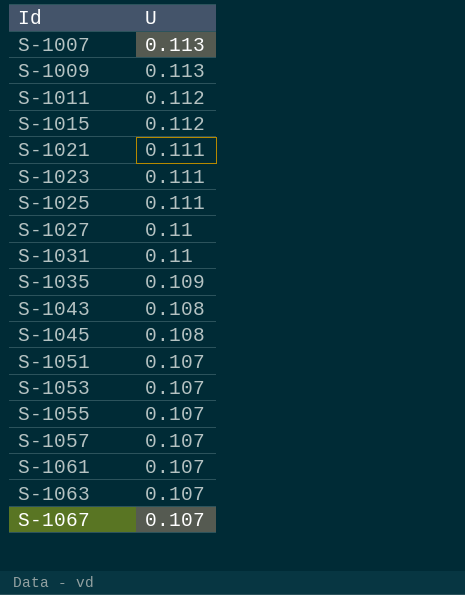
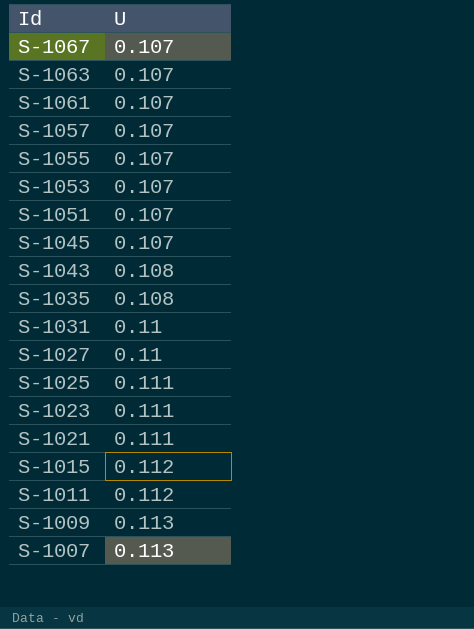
row order: Id ascending -> Id descending
S-1045 | U: 0.108 -> 0.107
S-1035 | U: 0.109 -> 0.108

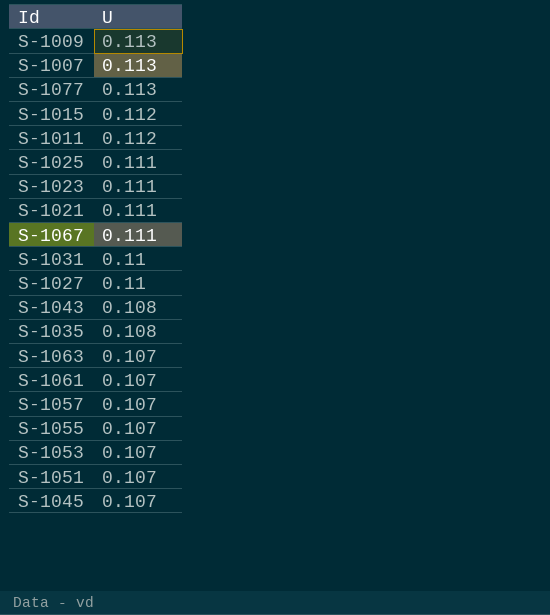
row order: Id descending -> U descending
row S-1077: none -> 0.113
S-1067 | U: 0.107 -> 0.111

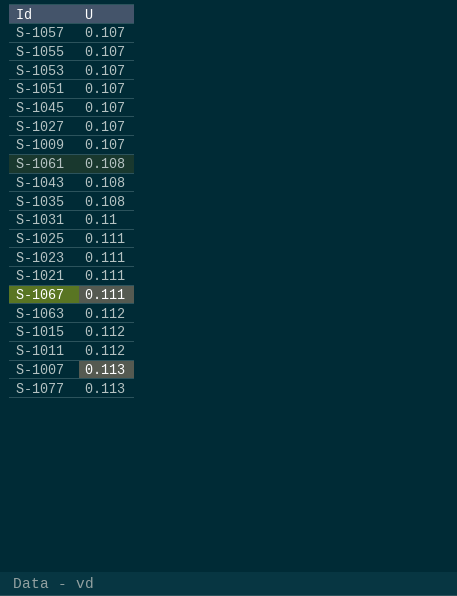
row order: U descending -> U ascending
S-1027 | U: 0.11 -> 0.107
S-1009 | U: 0.113 -> 0.107
S-1061 | U: 0.107 -> 0.108
S-1063 | U: 0.107 -> 0.112

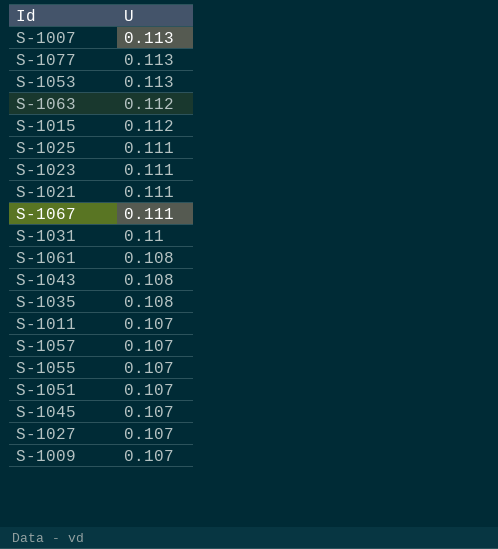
row order: U ascending -> U descending
S-1053 | U: 0.107 -> 0.113
S-1011 | U: 0.112 -> 0.107

